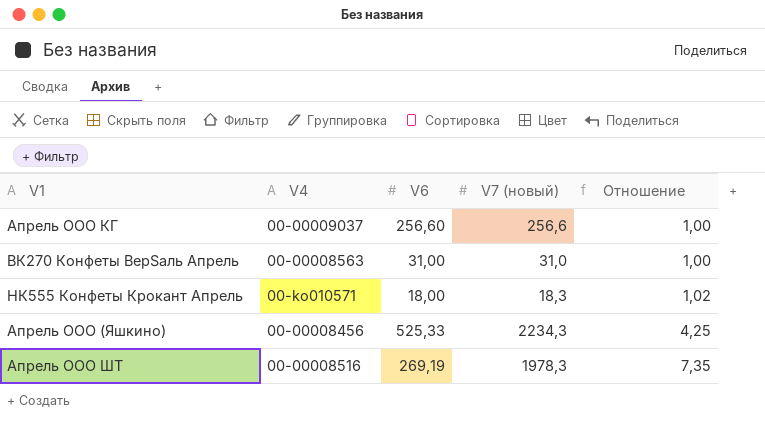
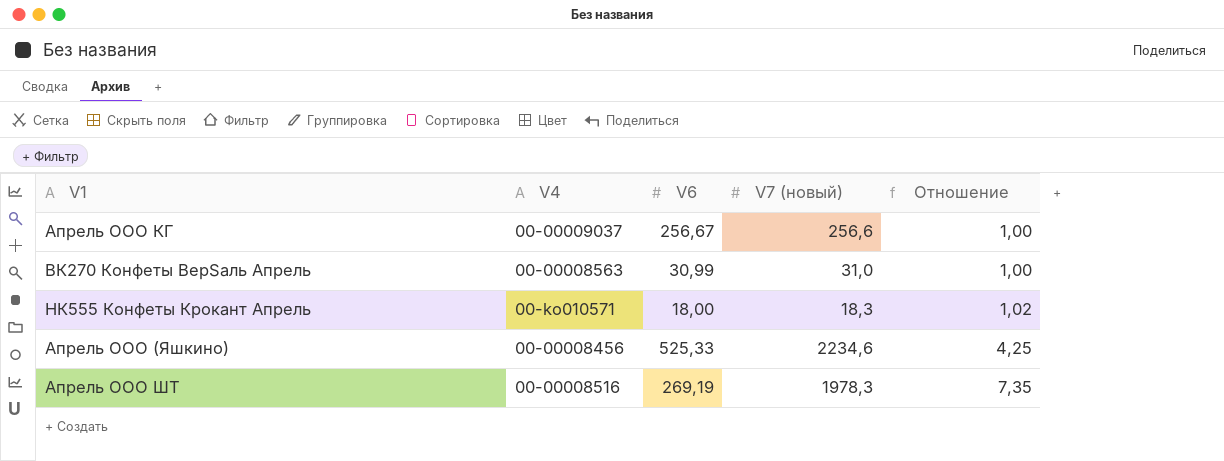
Апрель ООО КГ | V6: 256,60 -> 256,67
ВК270 Конфеты ВерSаль Апрель | V6: 31,00 -> 30,99
Апрель ООО (Яшкино) | V7 (новый): 2234,3 -> 2234,6

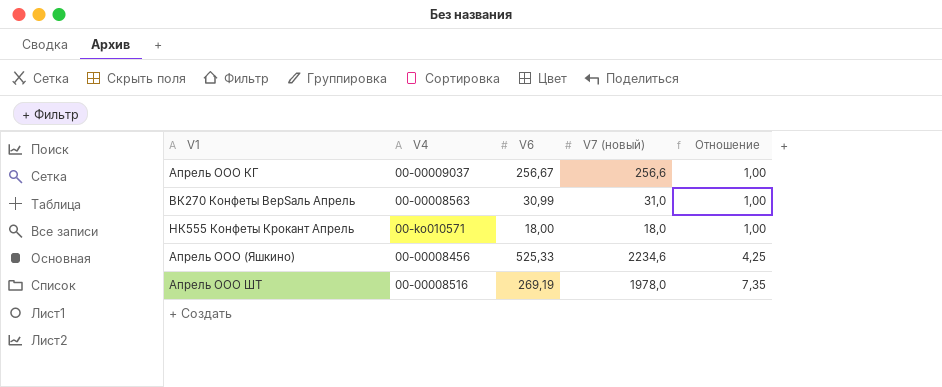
НК555 Конфеты Крокант Апрель | V7 (новый): 18,3 -> 18,0
НК555 Конфеты Крокант Апрель | Отношение: 1,02 -> 1,00
Апрель ООО ШТ | V7 (новый): 1978,3 -> 1978,0

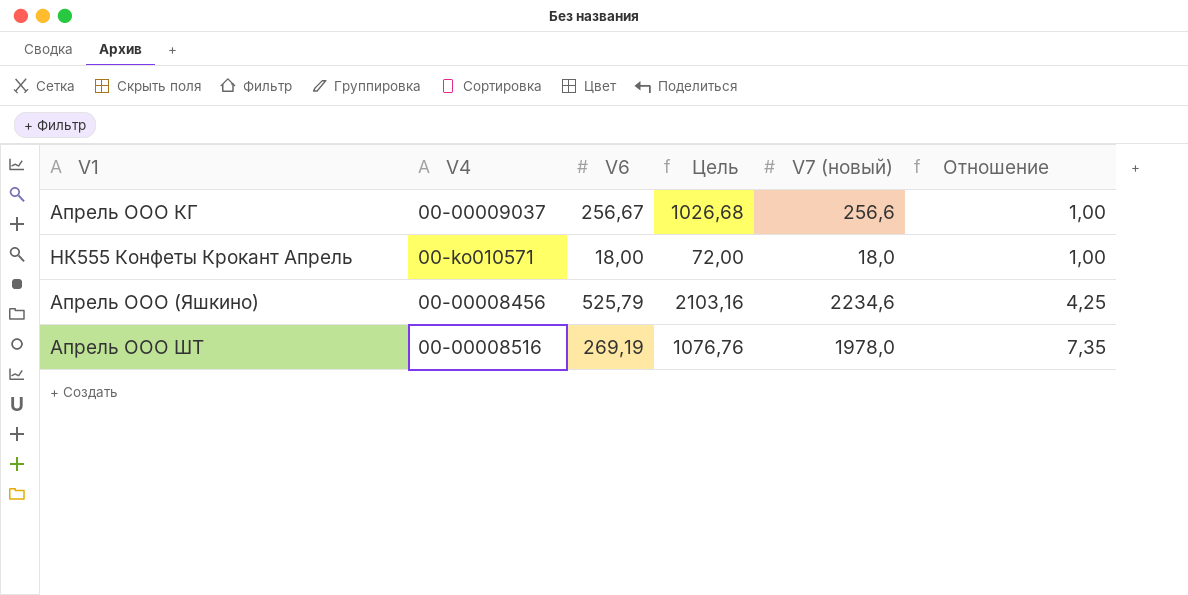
column Цель | formula: none -> [V6] * 4
row ВК270 Конфеты ВерSаль Апрель: 00-00008563 | 30,99 | 31,0 | 1,00 -> none
Апрель ООО (Яшкино) | V6: 525,33 -> 525,79

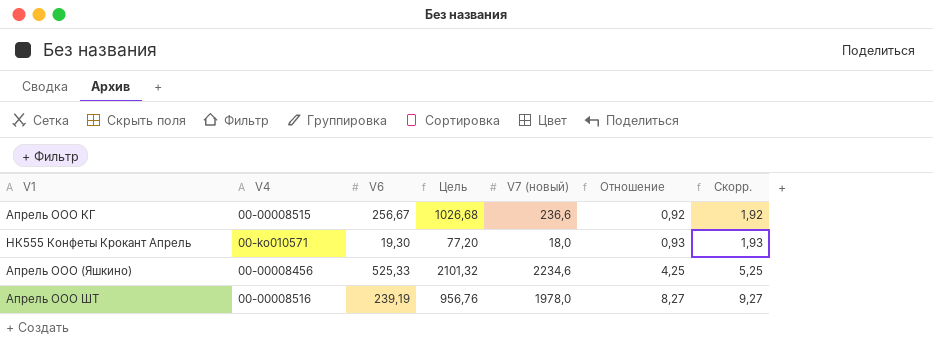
column Скорр. | formula: none -> [Отношение] + 1
Апрель ООО КГ | V4: 00-00009037 -> 00-00008515
Апрель ООО КГ | V7 (новый): 256,6 -> 236,6
Апрель ООО КГ | Отношение: 1,00 -> 0,92
НК555 Конфеты Крокант Апрель | V6: 18,00 -> 19,30
НК555 Конфеты Крокант Апрель | Цель: 72,00 -> 77,20
НК555 Конфеты Крокант Апрель | Отношение: 1,00 -> 0,93
Апрель ООО (Яшкино) | V6: 525,79 -> 525,33
Апрель ООО (Яшкино) | Цель: 2103,16 -> 2101,32
Апрель ООО ШТ | V6: 269,19 -> 239,19
Апрель ООО ШТ | Цель: 1076,76 -> 956,76
Апрель ООО ШТ | Отношение: 7,35 -> 8,27

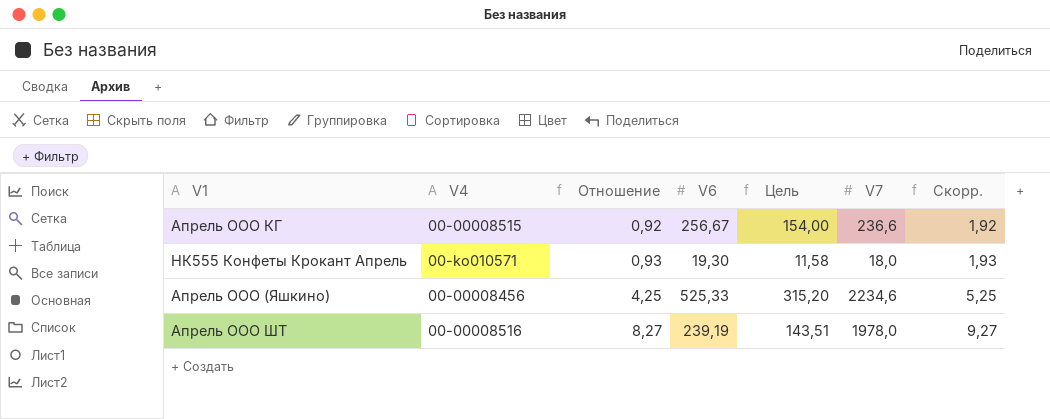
column Отношение | position: 6 -> 3
column Цель | formula: [V6] * 4 -> [V6] * 0,6
column name: V7 (новый) -> V7

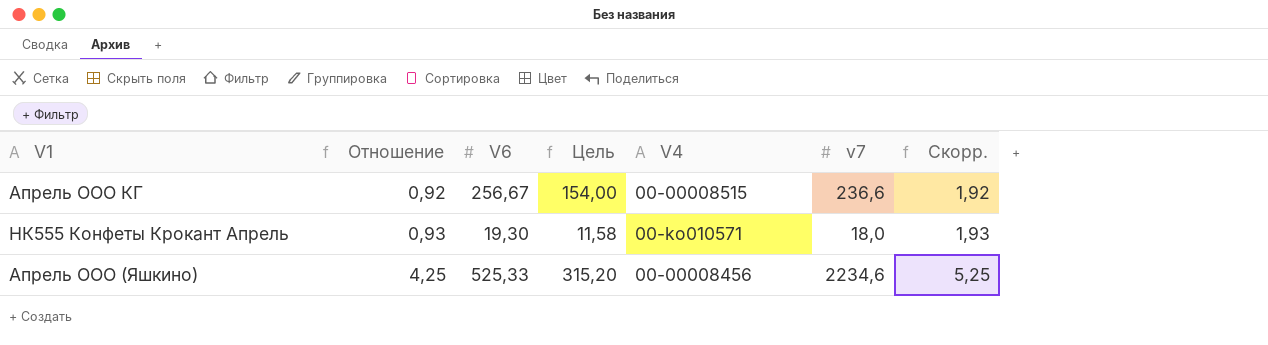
column V4 | position: 2 -> 5
column name: V7 -> v7
row Апрель ООО ШТ: 00-00008516 | 8,27 | 239,19 | 143,51 | 1978,0 | 9,27 -> none

